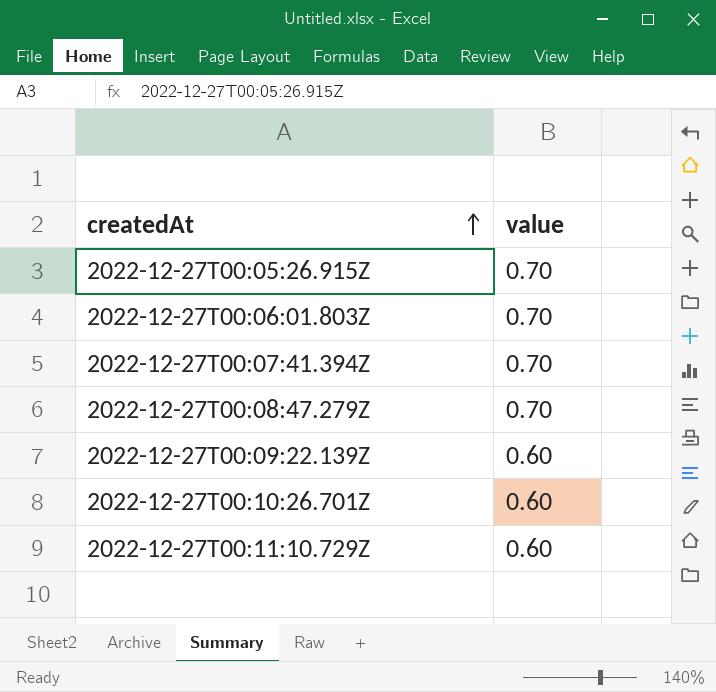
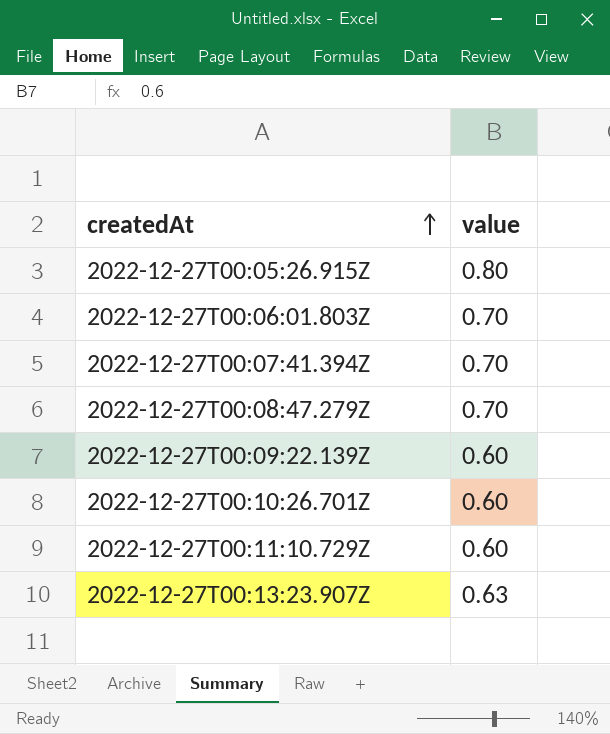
2022-12-27T00:05:26.915Z | value: 0.70 -> 0.80
row 2022-12-27T00:13:23.907Z: none -> 0.63

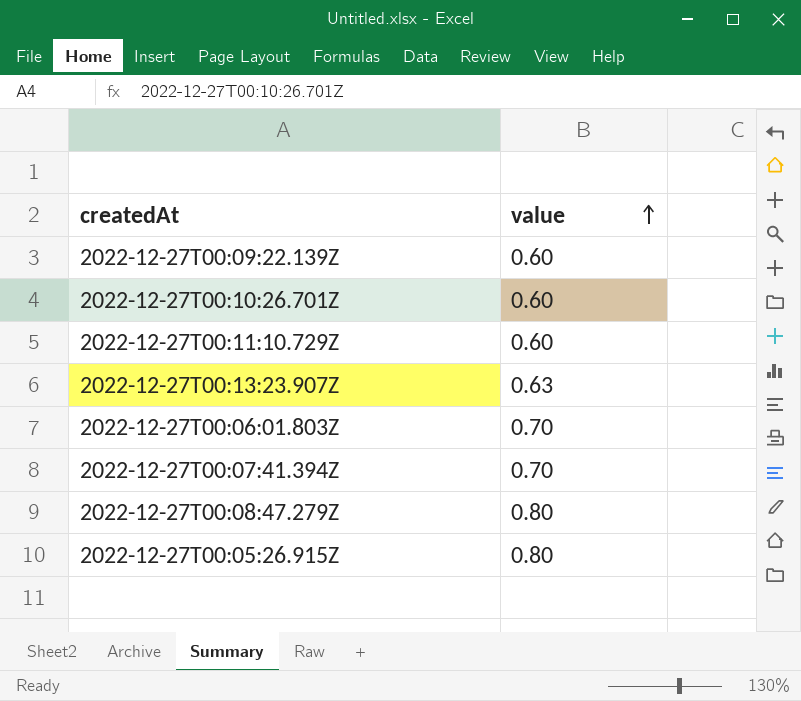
row order: createdAt ascending -> value ascending
2022-12-27T00:08:47.279Z | value: 0.70 -> 0.80

